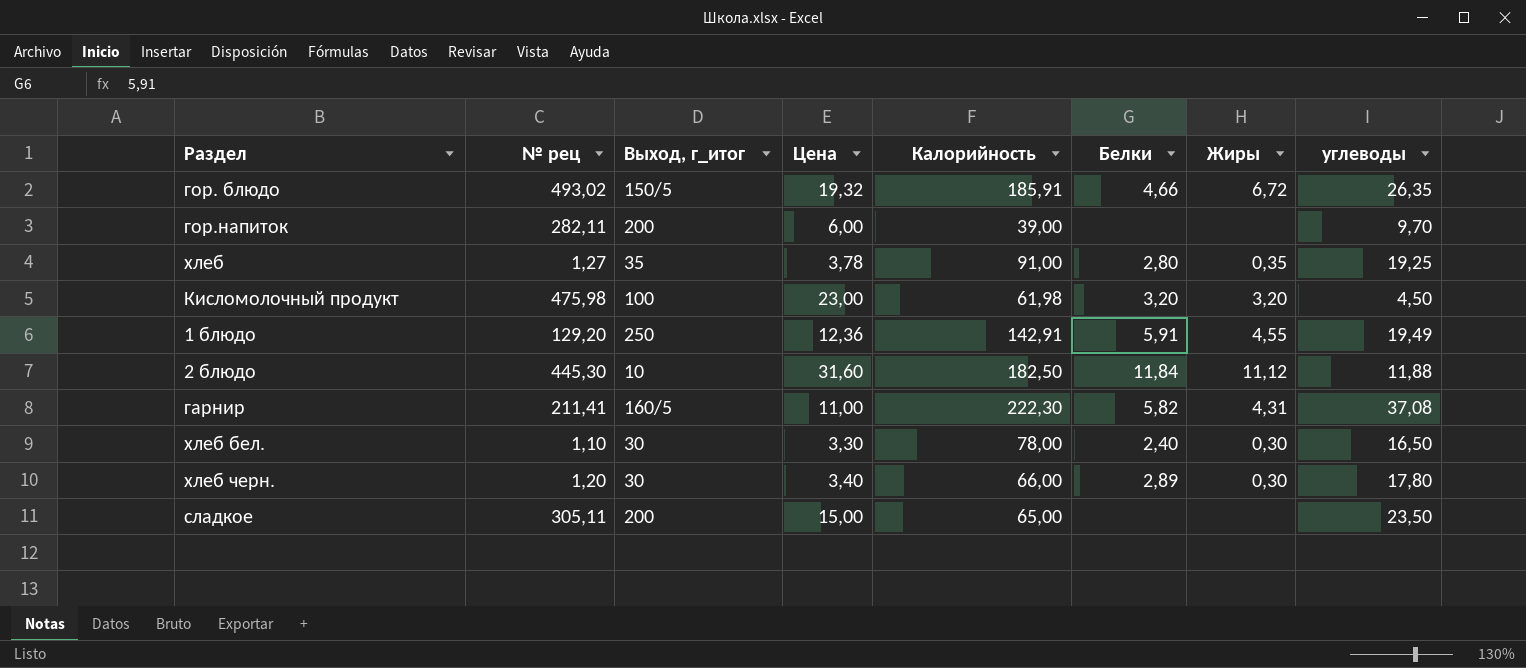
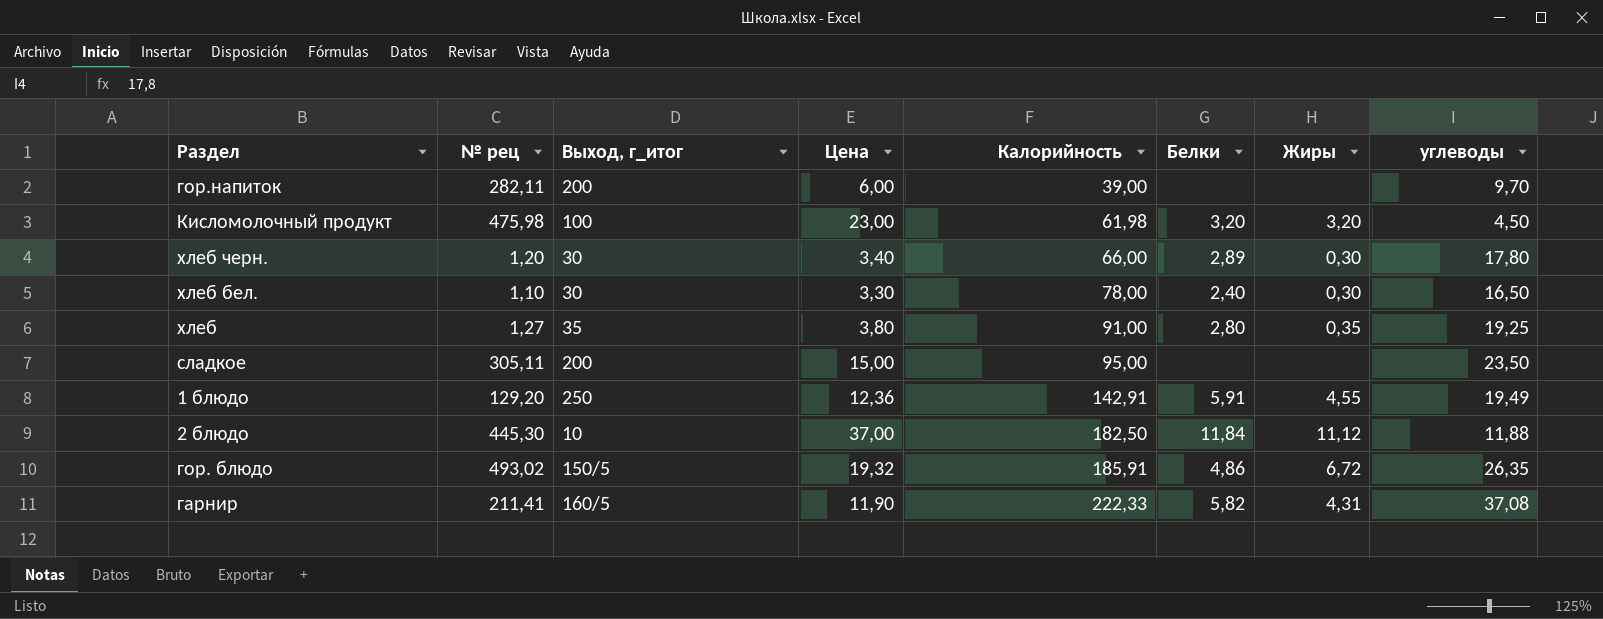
row order: none -> Калорийность ascending
хлеб | Цена: 3,78 -> 3,80
сладкое | Калорийность: 65,00 -> 95,00
2 блюдо | Цена: 31,60 -> 37,00
гор. блюдо | Белки: 4,66 -> 4,86
гарнир | Цена: 11,00 -> 11,90
гарнир | Калорийность: 222,30 -> 222,33

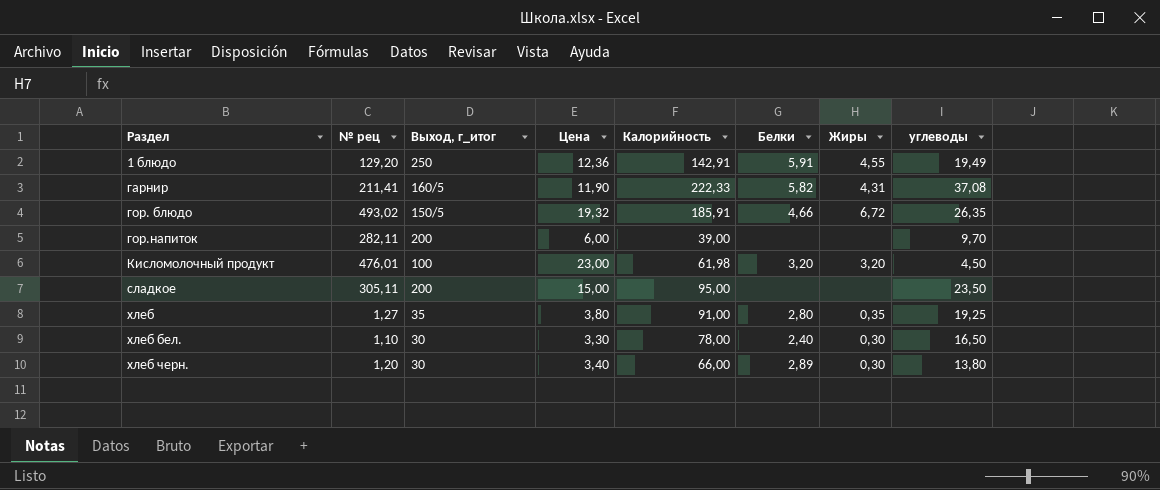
row order: Калорийность ascending -> Раздел ascending
row 2 блюдо: 445,30 | 10 | 37,00 | 182,50 | 11,84 | 11,12 | 11,88 -> none
гор. блюдо | Белки: 4,86 -> 4,66
Кисломолочный продукт | № рец: 475,98 -> 476,01
хлеб черн. | углеводы: 17,80 -> 13,80

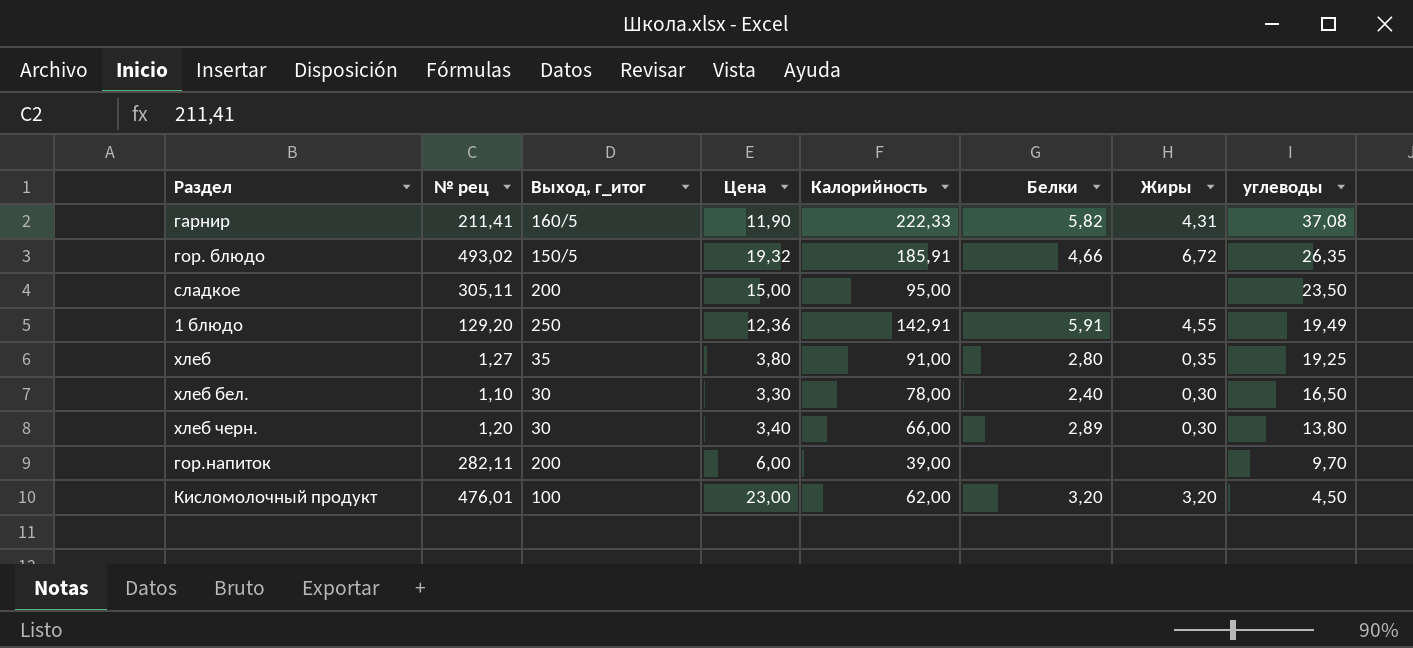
row order: Раздел ascending -> углеводы descending
Кисломолочный продукт | Калорийность: 61,98 -> 62,00

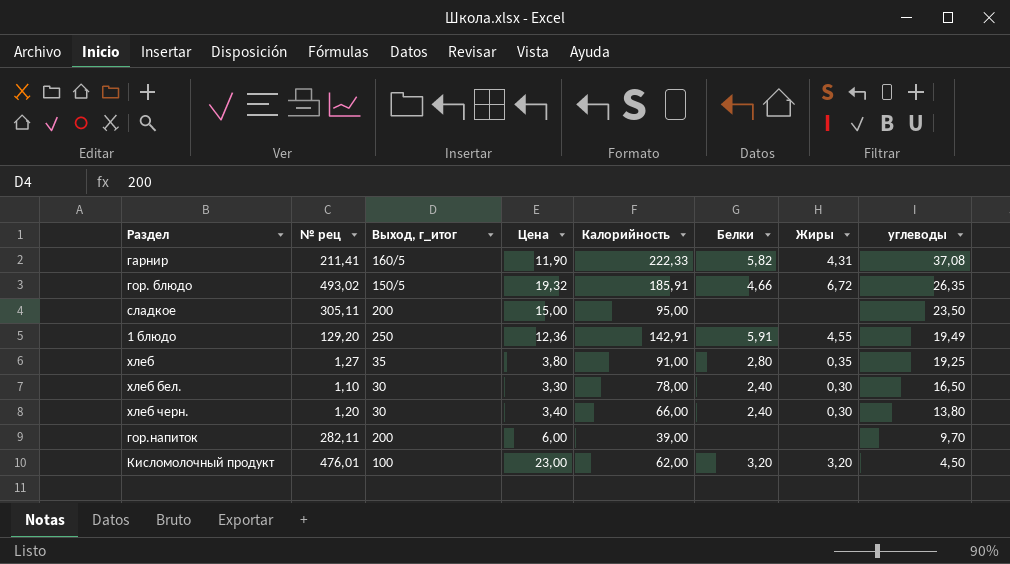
хлеб черн. | Белки: 2,89 -> 2,40

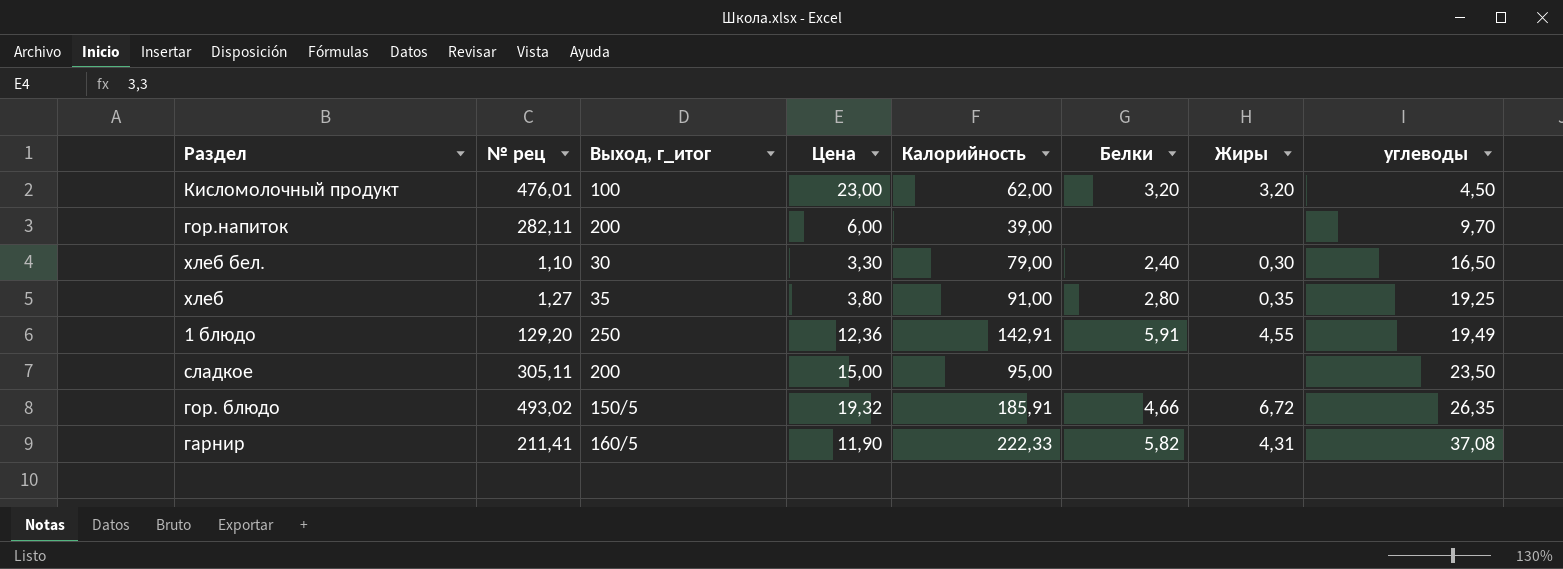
row order: углеводы descending -> углеводы ascending
row хлеб черн.: 1,20 | 30 | 3,40 | 66,00 | 2,40 | 0,30 | 13,80 -> none
хлеб бел. | Калорийность: 78,00 -> 79,00

